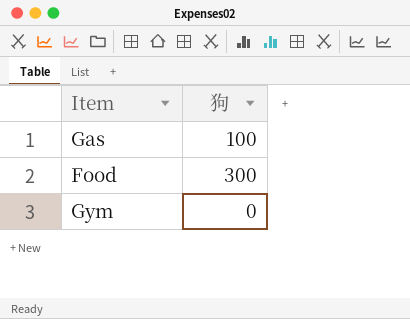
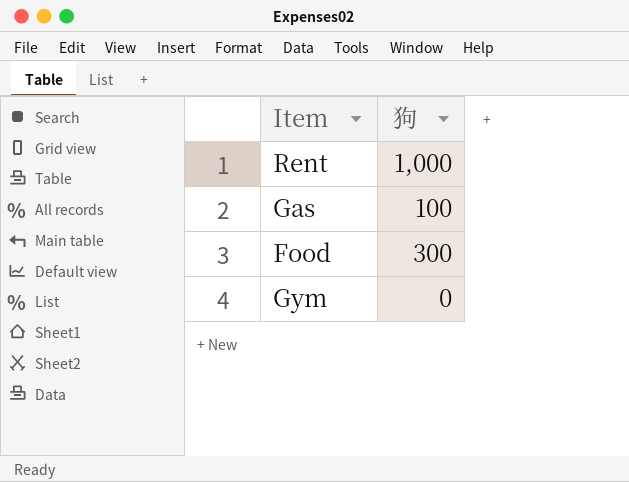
row Rent: none -> 1,000

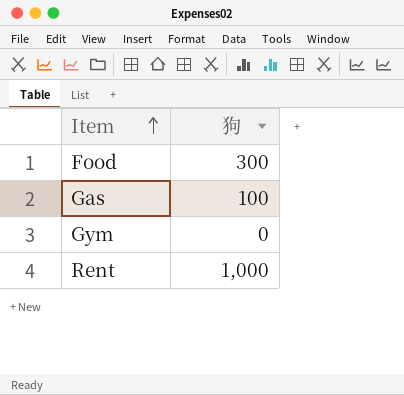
row order: none -> Item ascending

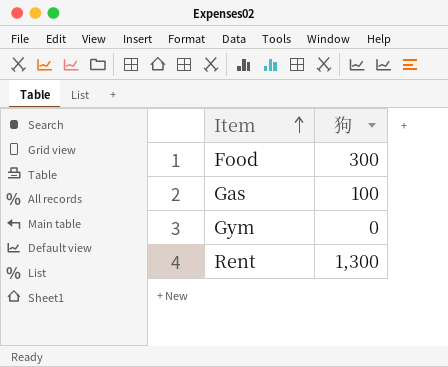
Rent | 狗: 1,000 -> 1,300

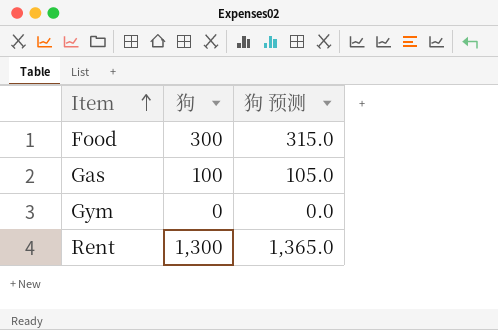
column 狗 预测 | formula: none -> [狗] * 1.05

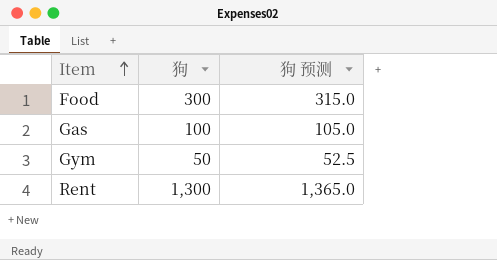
Gym | 狗: 0 -> 50
Gym | 狗 预测: 0.0 -> 52.5

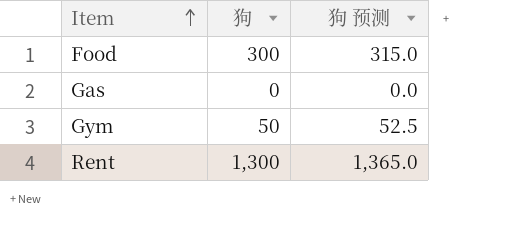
Gas | 狗: 100 -> 0
Gas | 狗 预测: 105.0 -> 0.0

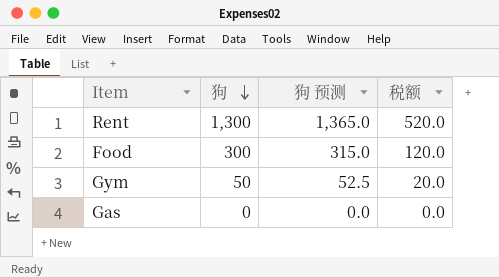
row order: Item ascending -> 狗 descending
column 税额 | formula: none -> [狗] * 0.4

